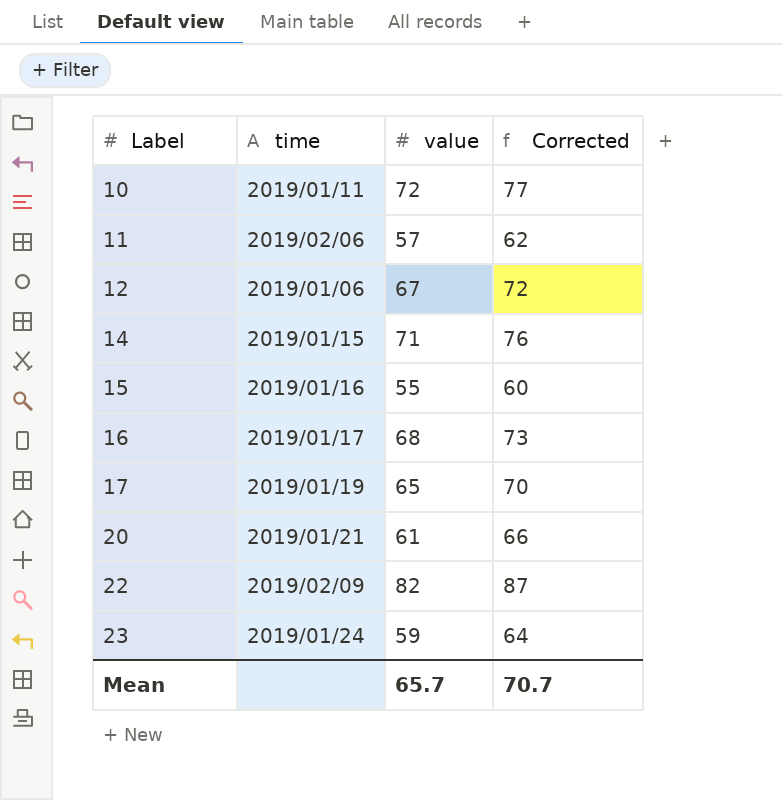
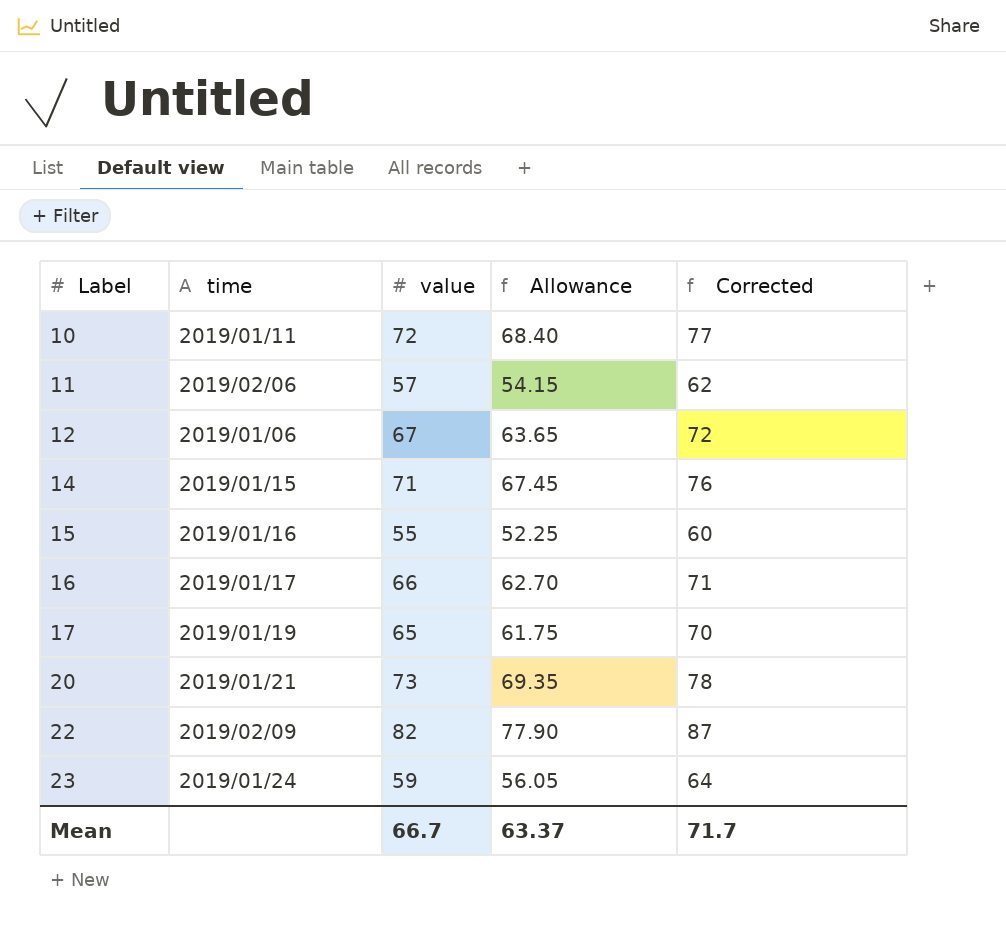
column Allowance | formula: none -> [value] * 0.95
16 | value: 68 -> 66
16 | Corrected: 73 -> 71
20 | value: 61 -> 73
20 | Corrected: 66 -> 78
Mean | value: 65.7 -> 66.7
Mean | Corrected: 70.7 -> 71.7

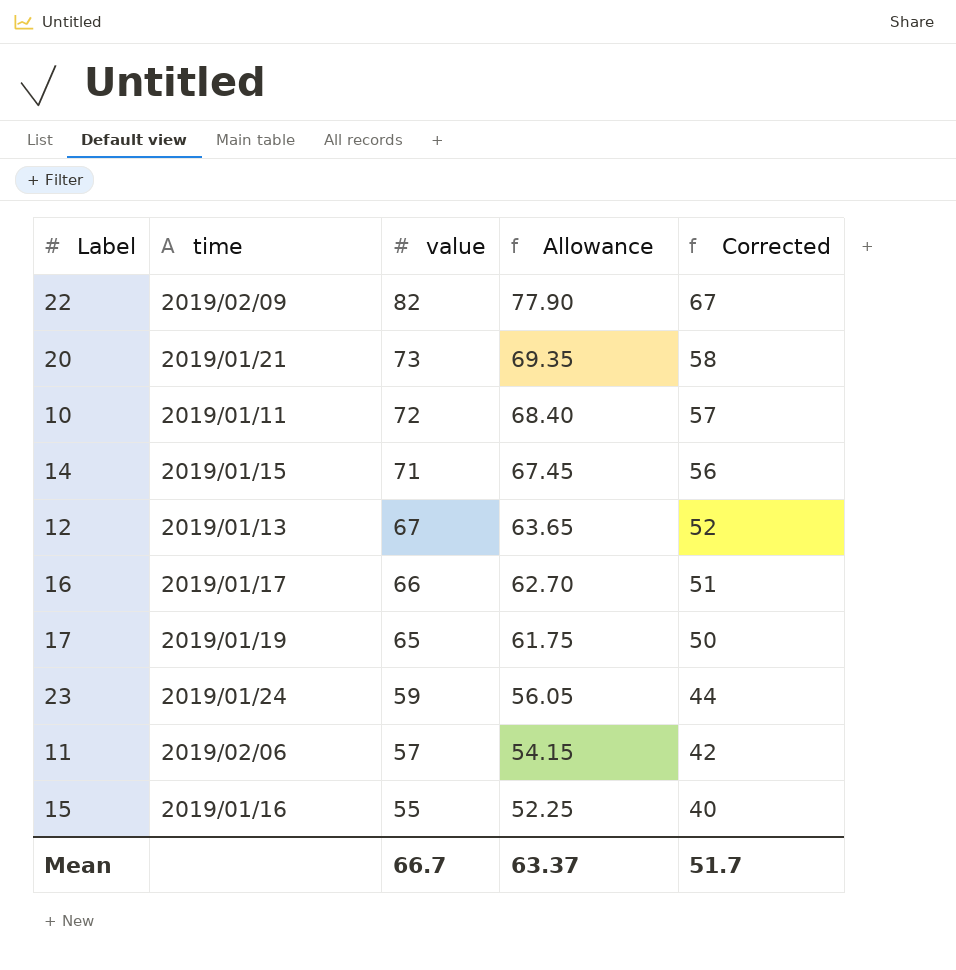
row order: Label ascending -> value descending
column Corrected | formula: [value] + 5 -> [value] - 15
12 | time: 2019/01/06 -> 2019/01/13
Mean | Corrected: 71.7 -> 51.7

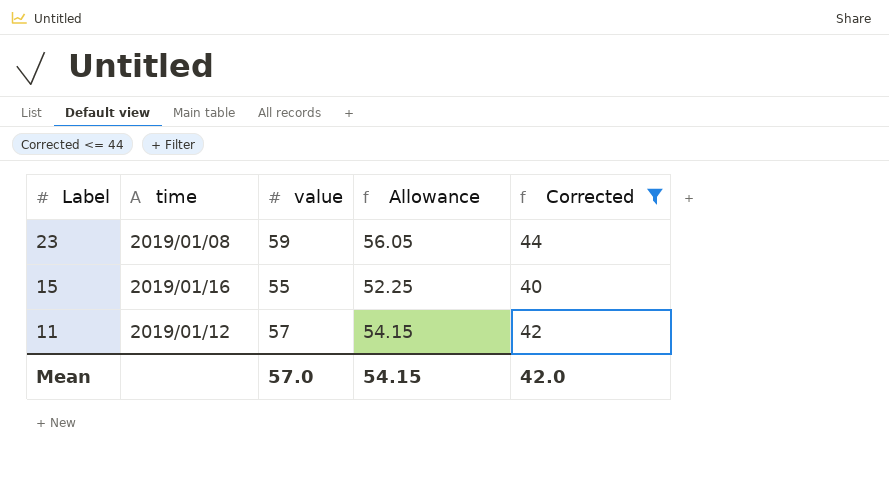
filter: none -> Corrected <= 44
row order: value descending -> Label descending
23 | time: 2019/01/24 -> 2019/01/08
11 | time: 2019/02/06 -> 2019/01/12
Mean | value: 66.7 -> 57.0
Mean | Allowance: 63.37 -> 54.15
Mean | Corrected: 51.7 -> 42.0

